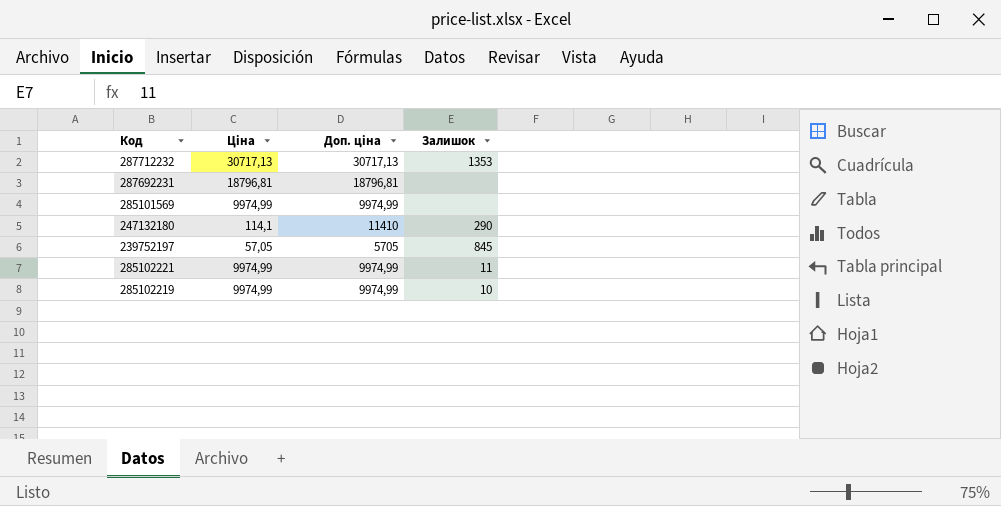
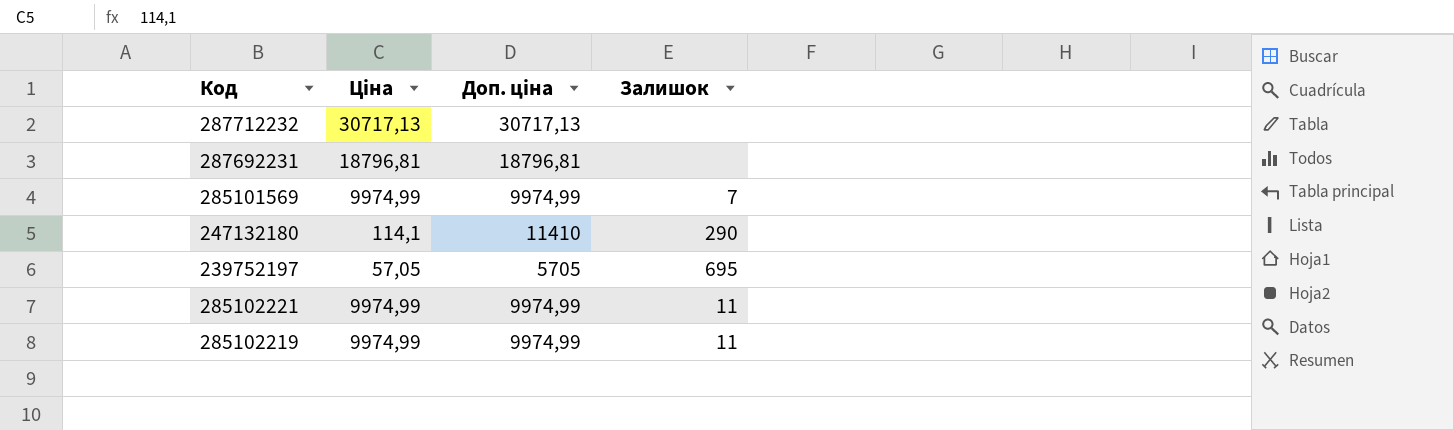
287712232 | Залишок: 1353 -> none
285101569 | Залишок: none -> 7
239752197 | Залишок: 845 -> 695
285102219 | Залишок: 10 -> 11

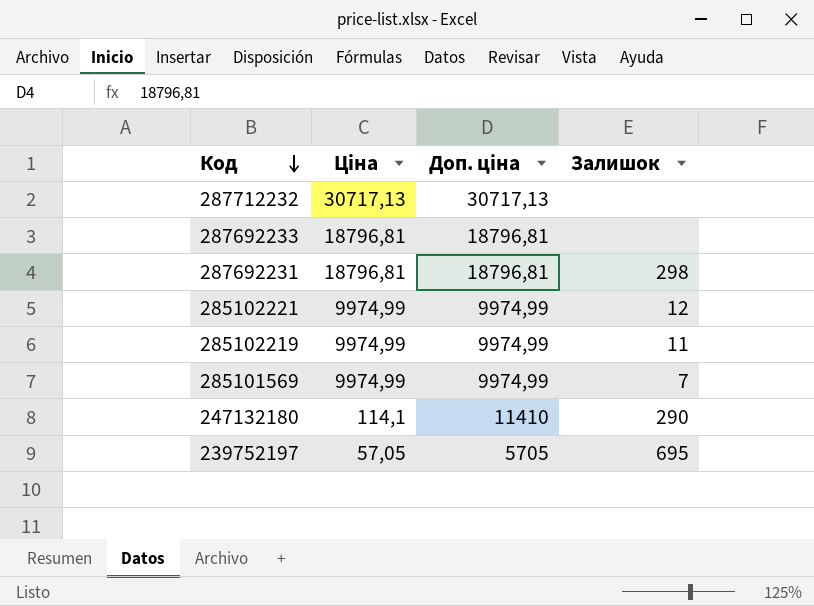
row order: none -> Код descending
row 287692233: none -> 18796,81 | 18796,81 | none
287692231 | Залишок: none -> 298
285102221 | Залишок: 11 -> 12

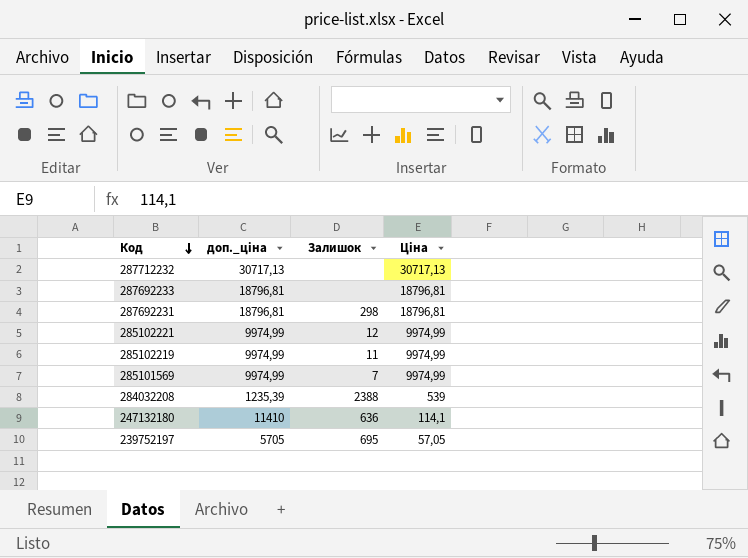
column name: Доп. ціна -> доп._ціна
column Ціна | position: 2 -> 4
row 284032208: none -> 1235,39 | 2388 | 539
247132180 | Залишок: 290 -> 636

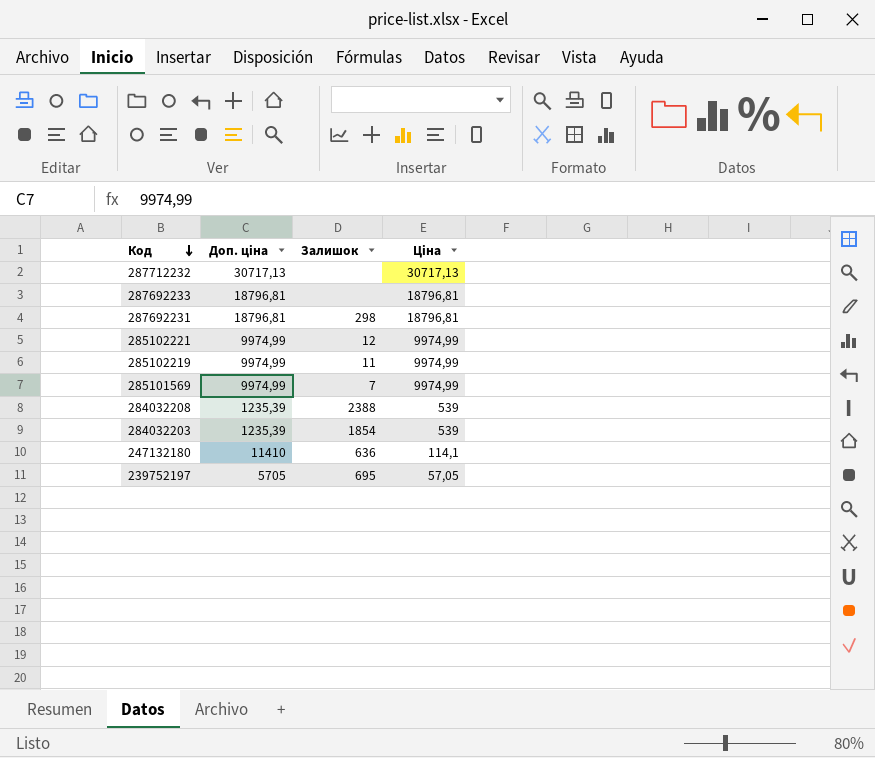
column name: доп._ціна -> Доп. ціна
row 284032203: none -> 1235,39 | 1854 | 539

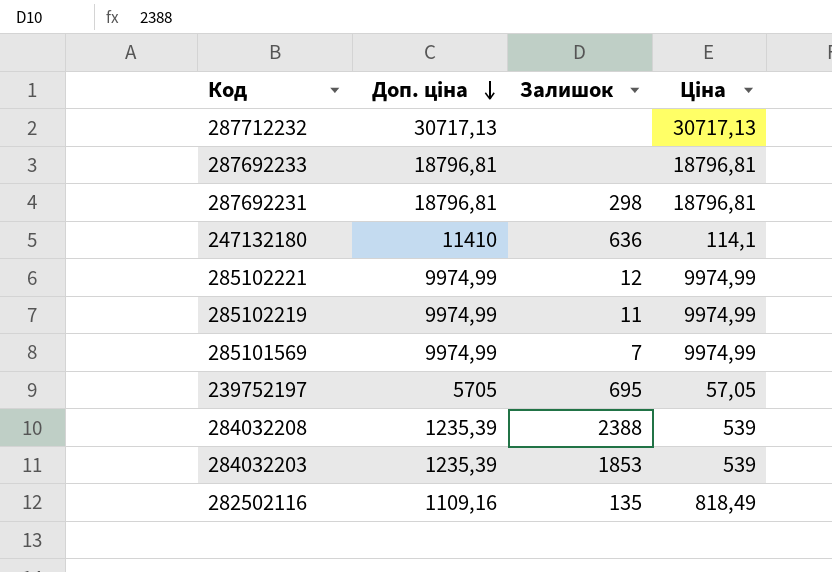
row order: Код descending -> Доп. ціна descending
284032203 | Залишок: 1854 -> 1853
row 282502116: none -> 1109,16 | 135 | 818,49

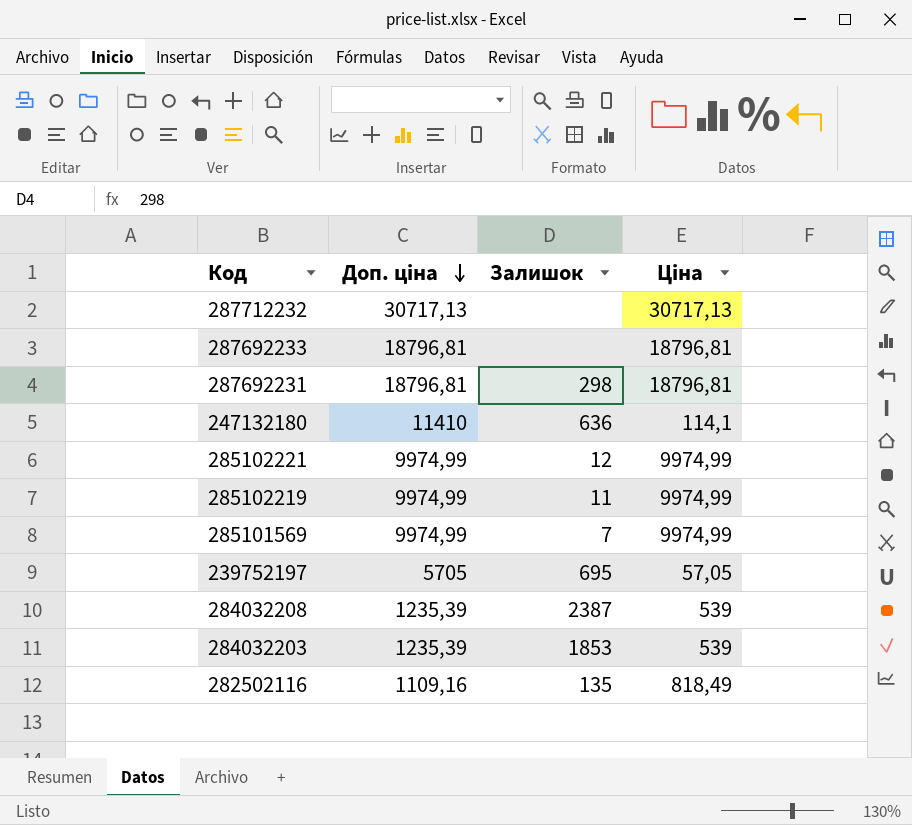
284032208 | Залишок: 2388 -> 2387

